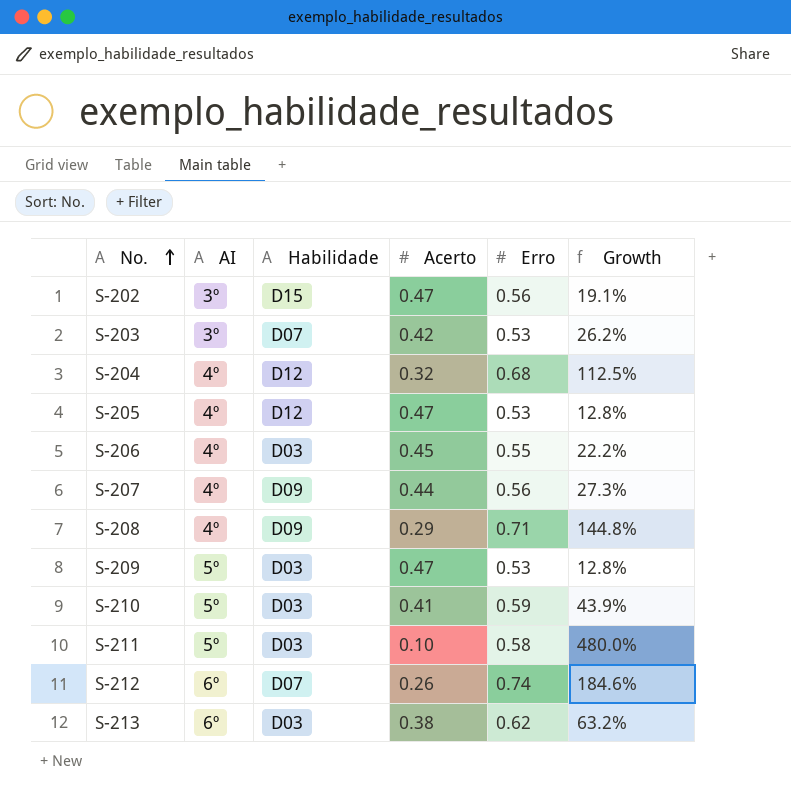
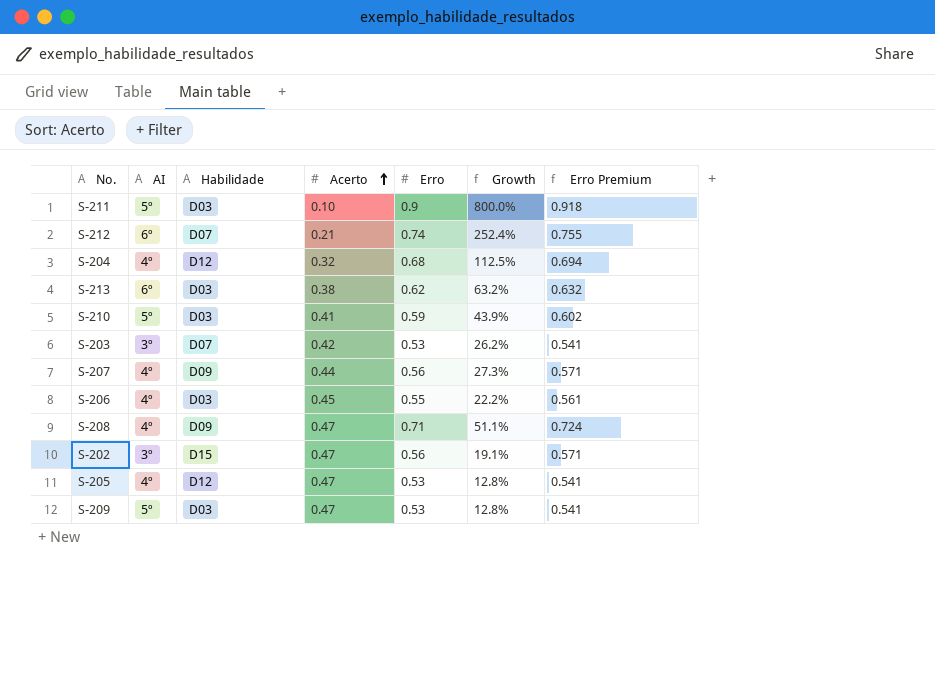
row order: No. ascending -> Acerto ascending
column Erro Premium | formula: none -> [Erro] * 1.02
S-211 | Erro: 0.58 -> 0.9
S-211 | Growth: 480.0% -> 800.0%
S-212 | Acerto: 0.26 -> 0.21
S-212 | Growth: 184.6% -> 252.4%
S-208 | Acerto: 0.29 -> 0.47
S-208 | Growth: 144.8% -> 51.1%

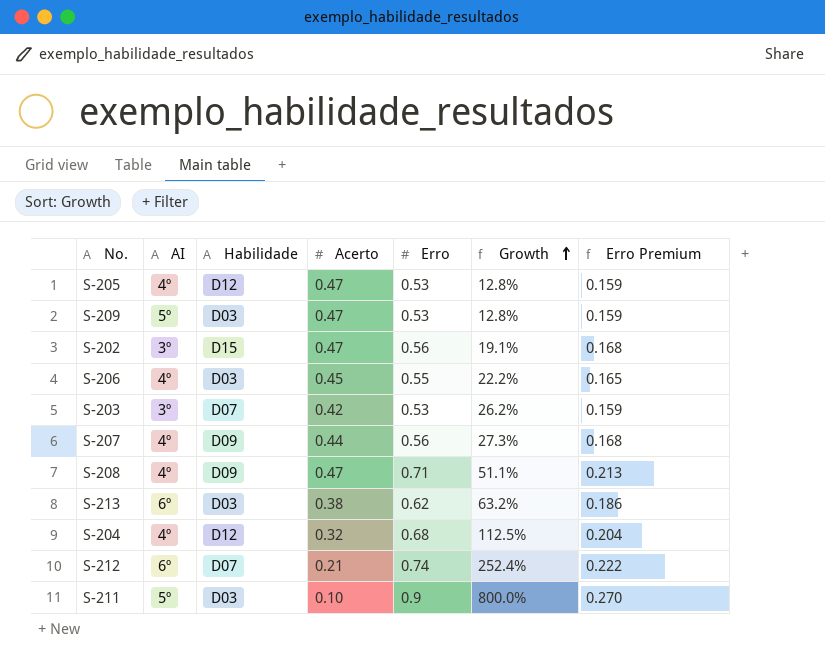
row order: Acerto ascending -> Growth ascending
column Erro Premium | formula: [Erro] * 1.02 -> [Erro] * 0.3
row S-210: 5º | D03 | 0.41 | 0.59 | 43.9% | 0.602 -> none

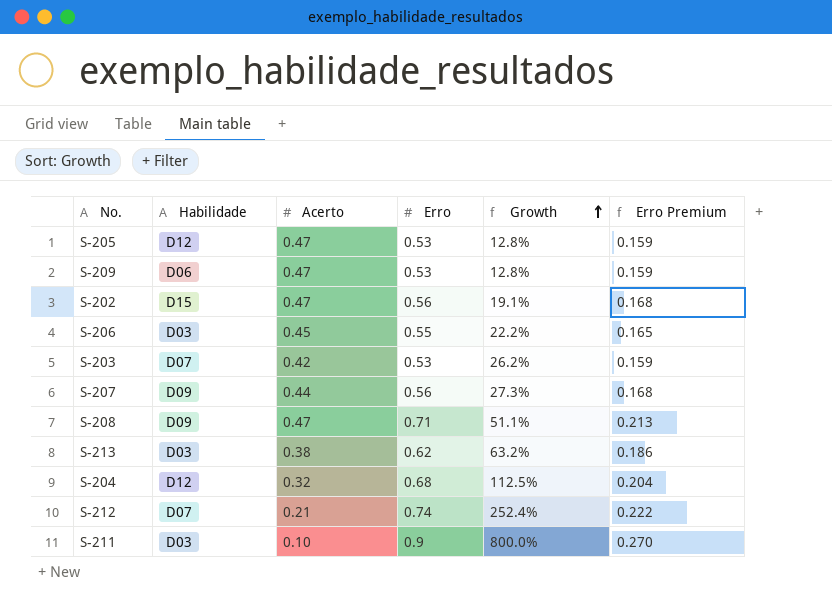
column AI | position: 2 -> none
S-209 | Habilidade: D03 -> D06

